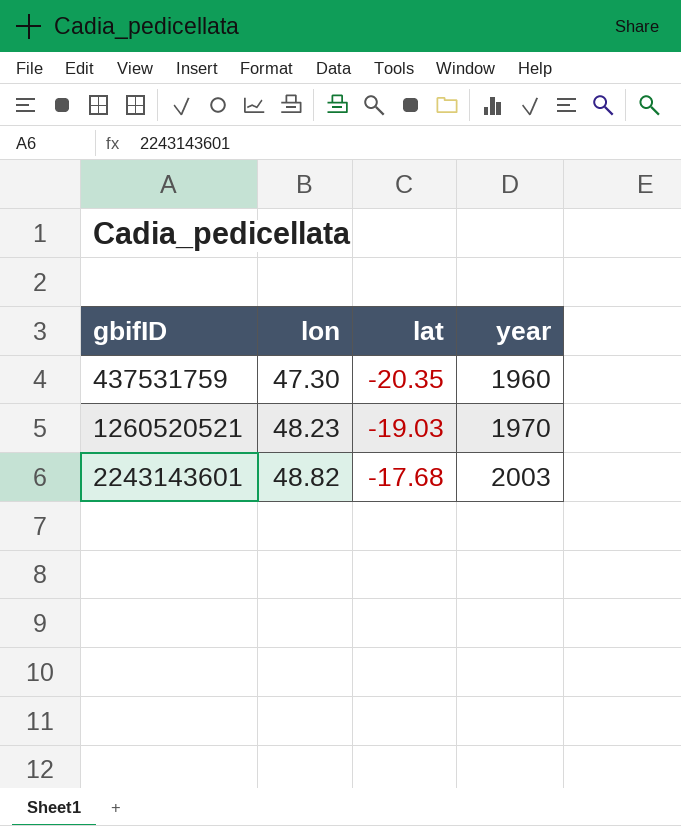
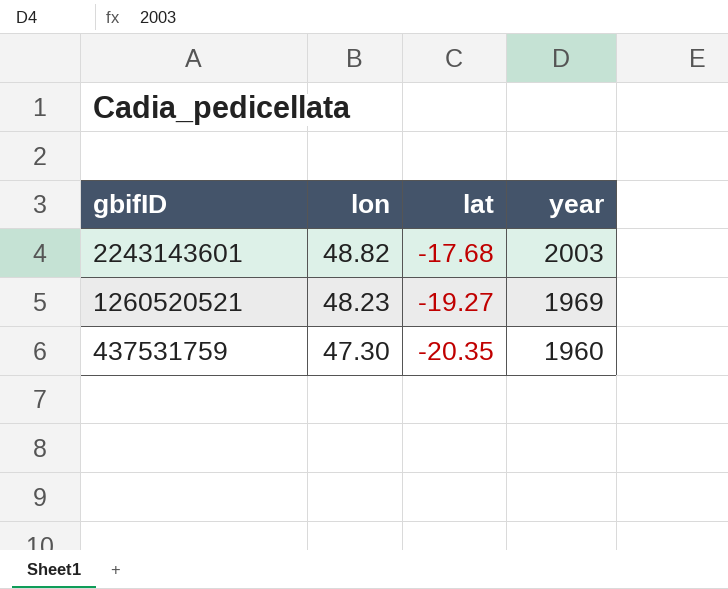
row order: gbifID ascending -> gbifID descending
1260520521 | lat: -19.03 -> -19.27
1260520521 | year: 1970 -> 1969

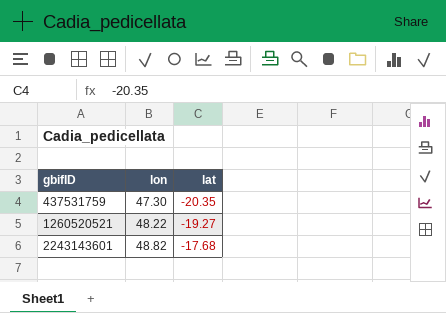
row order: gbifID descending -> gbifID ascending
column year | position: 4 -> none
1260520521 | lon: 48.23 -> 48.22

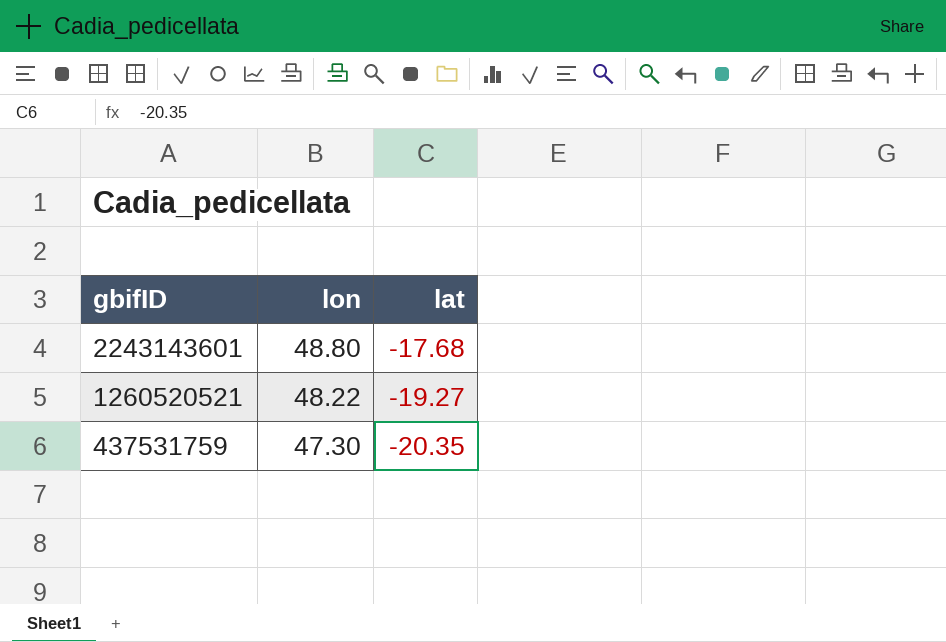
row order: gbifID ascending -> gbifID descending
2243143601 | lon: 48.82 -> 48.80

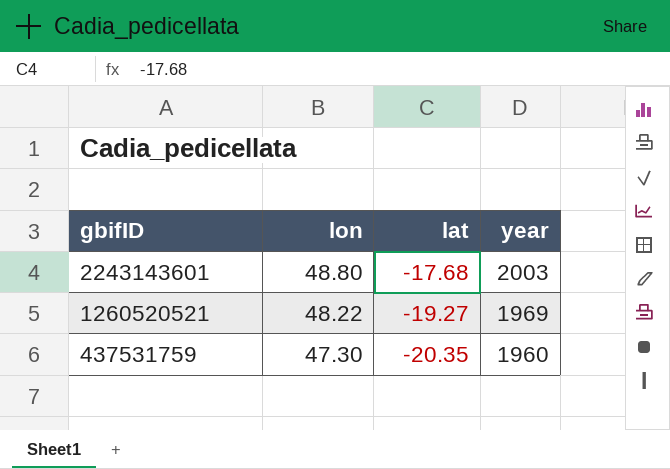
column year | position: none -> 4

